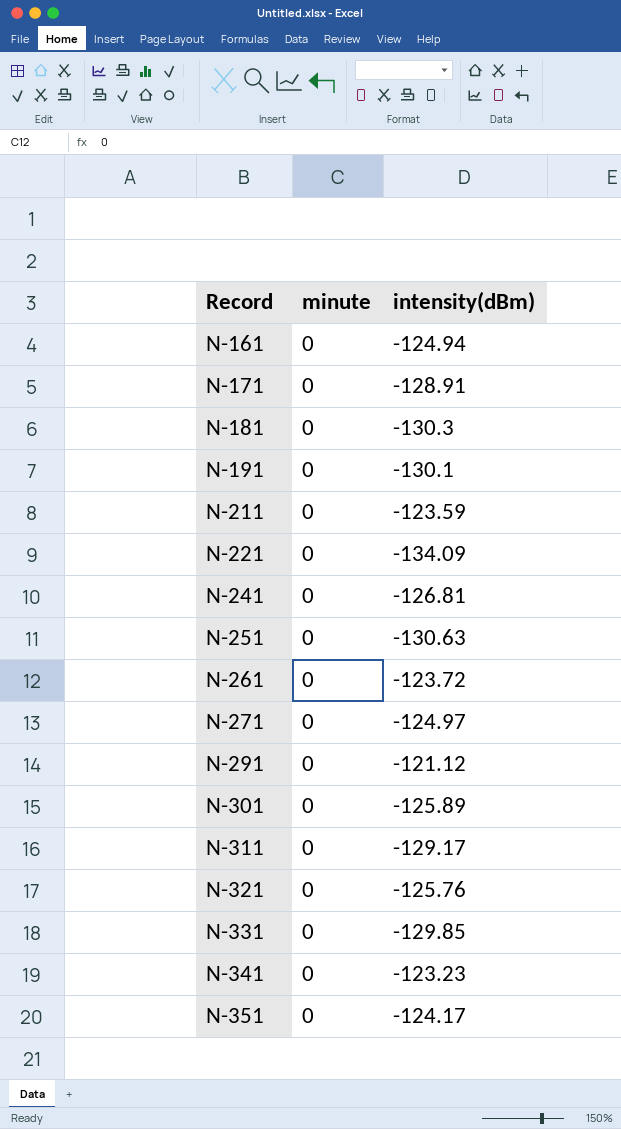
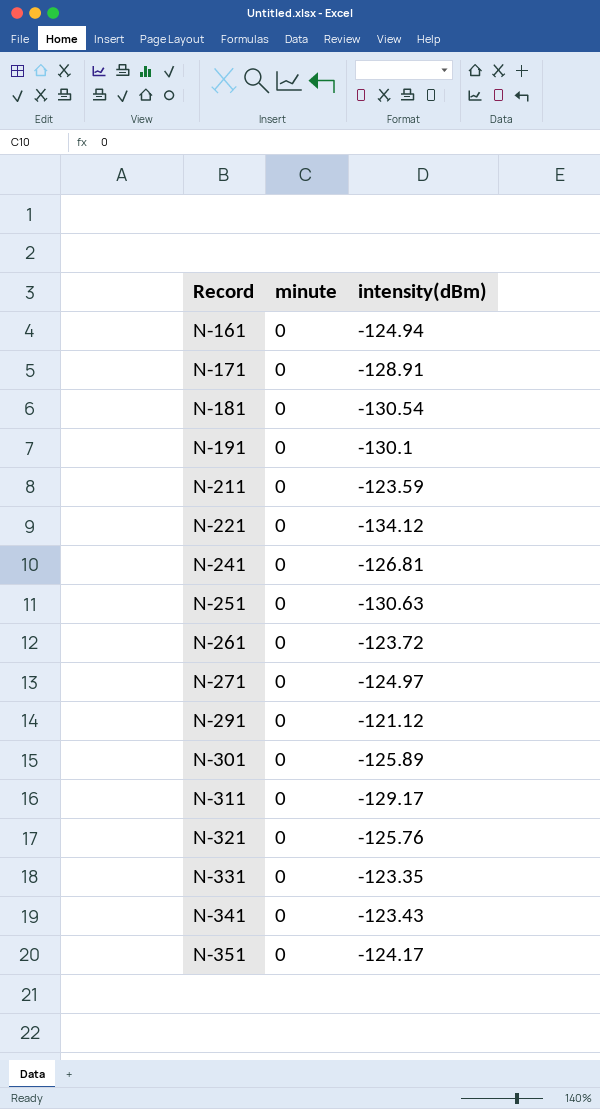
N-181 | intensity(dBm): -130.3 -> -130.54
N-221 | intensity(dBm): -134.09 -> -134.12
N-331 | intensity(dBm): -129.85 -> -123.35
N-341 | intensity(dBm): -123.23 -> -123.43

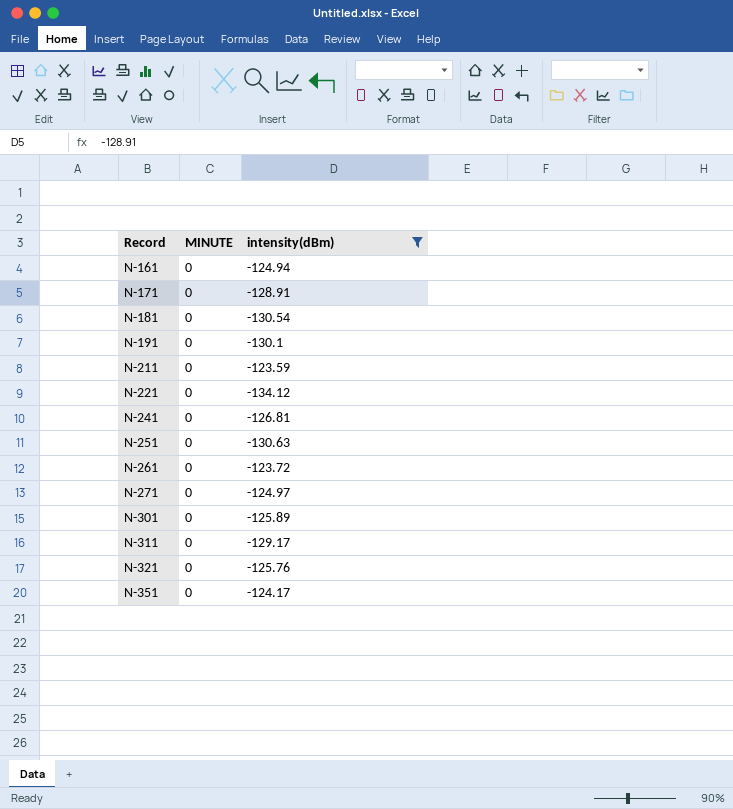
filter: none -> intensity(dBm) <= -123.59
column name: minute -> MINUTE

